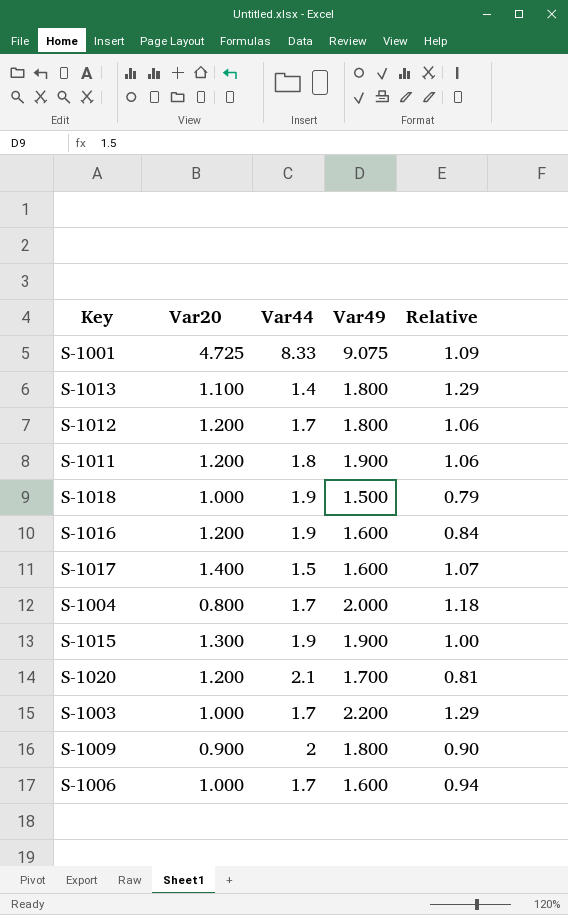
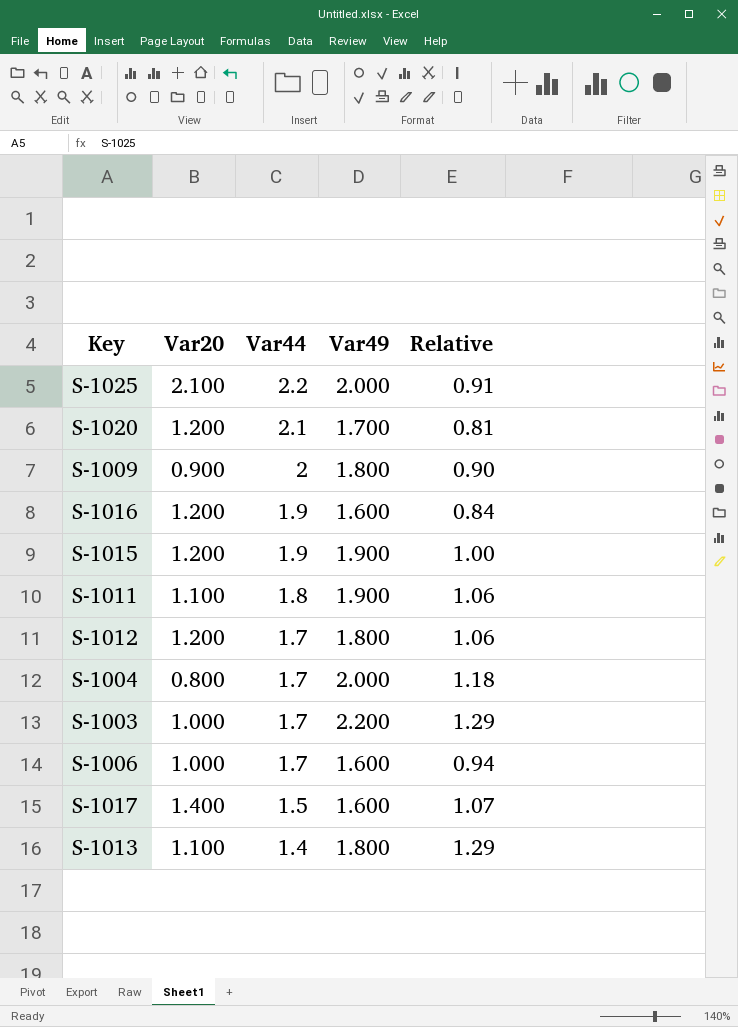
row order: none -> Var44 descending
row S-1001: 4.725 | 8.33 | 9.075 | 1.09 -> none
row S-1018: 1.000 | 1.9 | 1.500 | 0.79 -> none
row S-1025: none -> 2.100 | 2.2 | 2.000 | 0.91
S-1015 | Var20: 1.300 -> 1.200
S-1011 | Var20: 1.200 -> 1.100

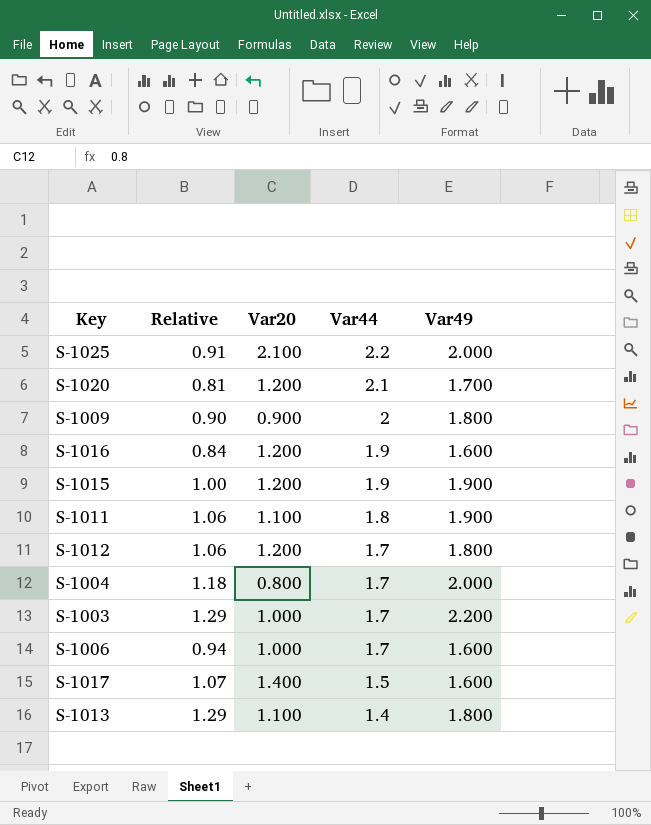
column Relative | position: 5 -> 2

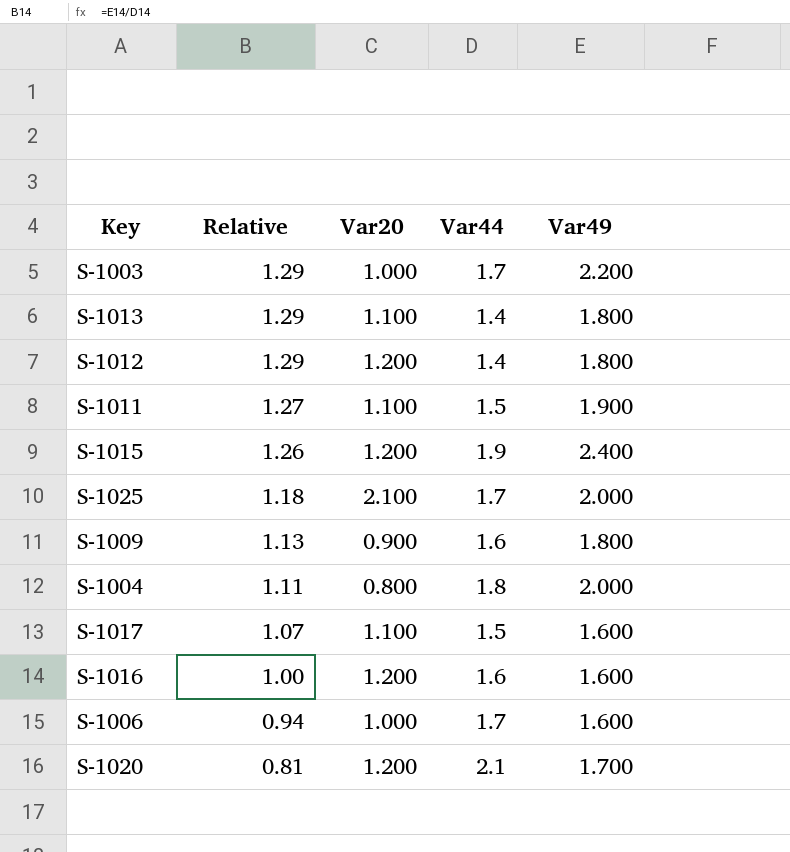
row order: Var44 descending -> Relative descending
S-1012 | Relative: 1.06 -> 1.29
S-1012 | Var44: 1.7 -> 1.4
S-1011 | Relative: 1.06 -> 1.27
S-1011 | Var44: 1.8 -> 1.5
S-1015 | Relative: 1.00 -> 1.26
S-1015 | Var49: 1.900 -> 2.400
S-1025 | Relative: 0.91 -> 1.18
S-1025 | Var44: 2.2 -> 1.7
S-1009 | Relative: 0.90 -> 1.13
S-1009 | Var44: 2 -> 1.6
S-1004 | Relative: 1.18 -> 1.11
S-1004 | Var44: 1.7 -> 1.8
S-1017 | Var20: 1.400 -> 1.100
S-1016 | Relative: 0.84 -> 1.00
S-1016 | Var44: 1.9 -> 1.6

